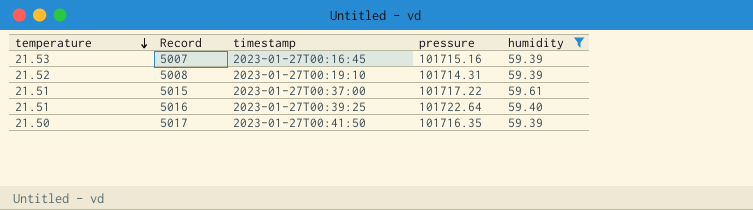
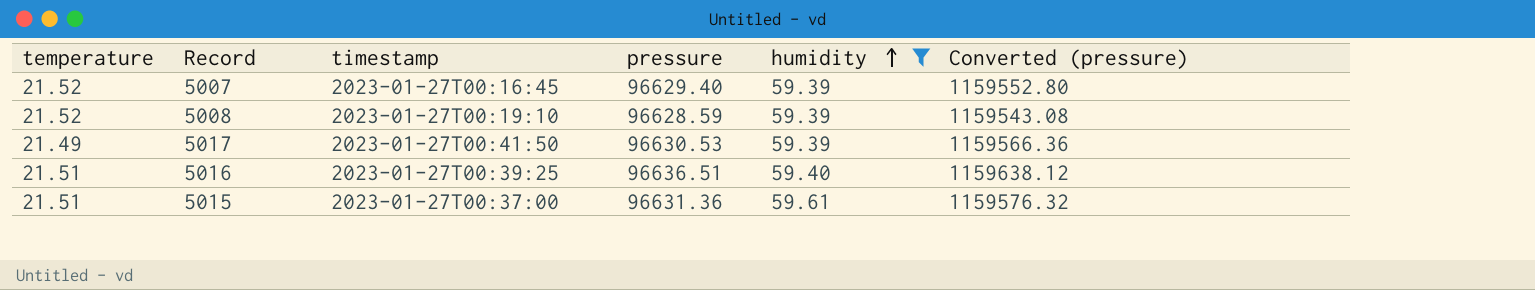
row order: temperature descending -> humidity ascending
column Converted (pressure) | formula: none -> [pressure] * 12
5007 | temperature: 21.53 -> 21.52
5007 | pressure: 101715.16 -> 96629.40
5008 | pressure: 101714.31 -> 96628.59
5017 | temperature: 21.50 -> 21.49
5017 | pressure: 101716.35 -> 96630.53
5016 | pressure: 101722.64 -> 96636.51
5015 | pressure: 101717.22 -> 96631.36

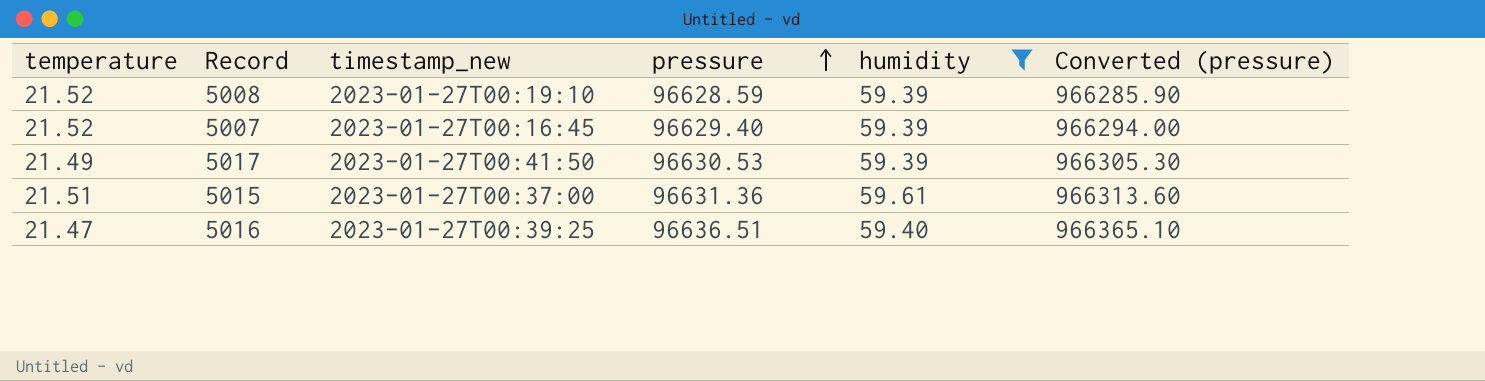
row order: humidity ascending -> pressure ascending
column name: timestamp -> timestamp_new
column Converted (pressure) | formula: [pressure] * 12 -> [pressure] * 10
5016 | temperature: 21.51 -> 21.47

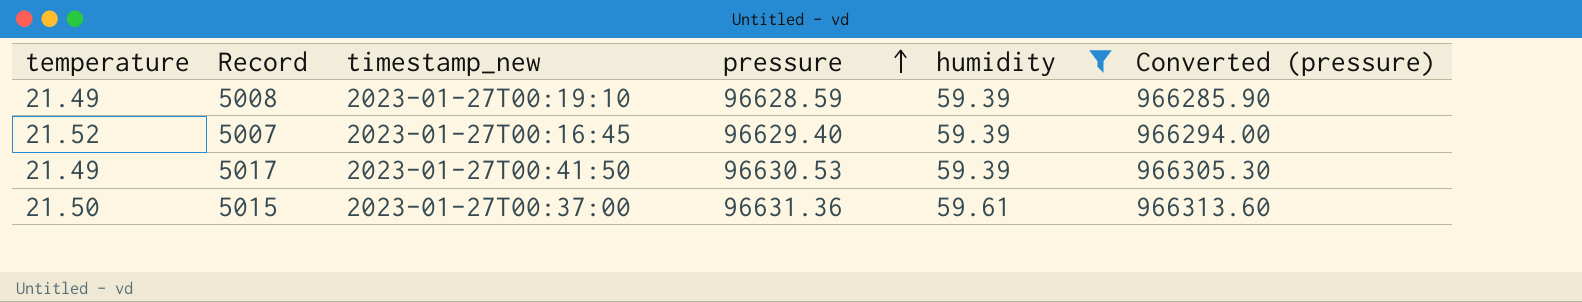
row 5016: 21.47 | 2023-01-27T00:39:25 | 96636.51 | 59.40 | 966365.10 -> none
5008 | temperature: 21.52 -> 21.49
5015 | temperature: 21.51 -> 21.50

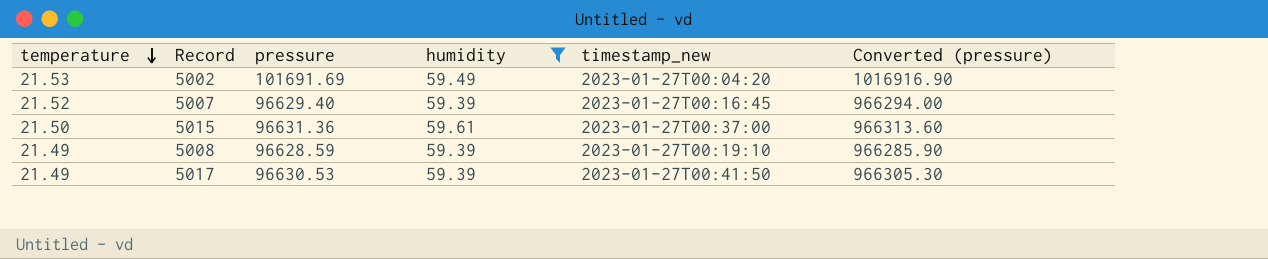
row order: pressure ascending -> temperature descending
column timestamp_new | position: 3 -> 5
row 5002: none -> 21.53 | 101691.69 | 59.49 | 2023-01-27T00:04:20 | 1016916.90

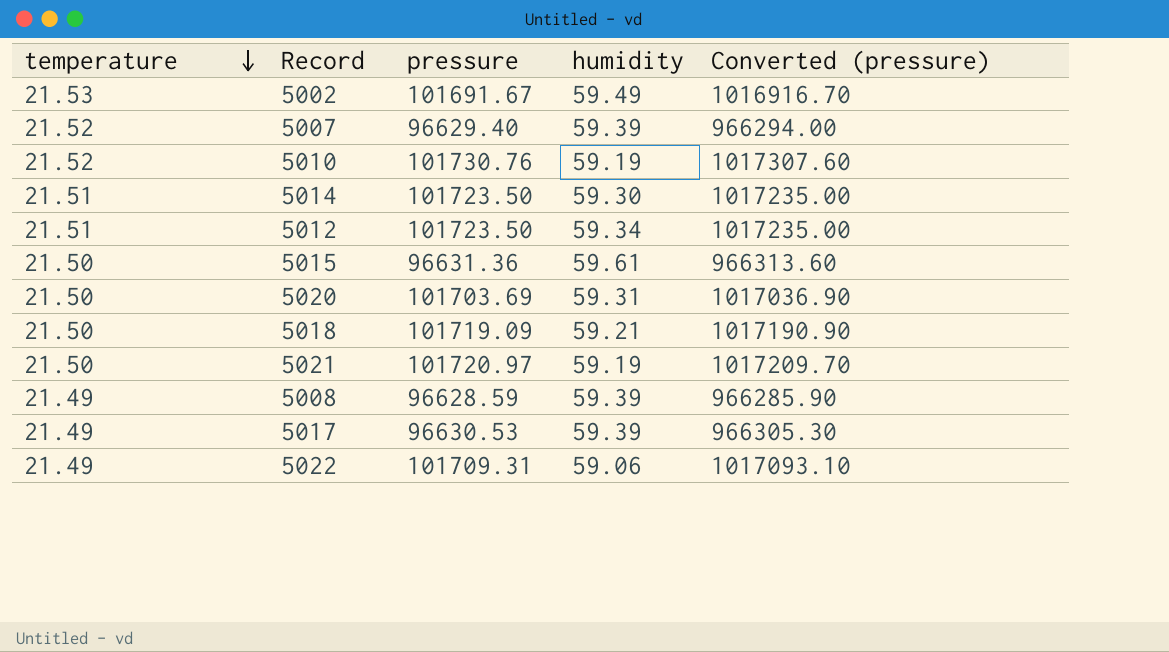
filter: humidity >= 59.39 -> none
column timestamp_new | position: 5 -> none
5002 | pressure: 101691.69 -> 101691.67
5002 | Converted (pressure): 1016916.90 -> 1016916.70

